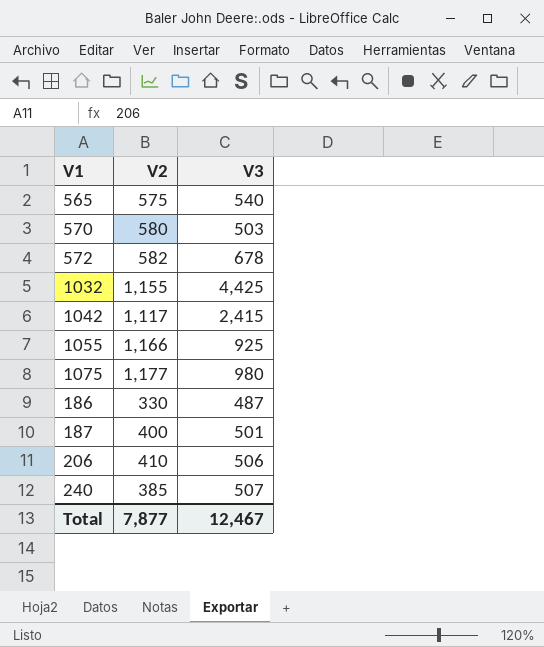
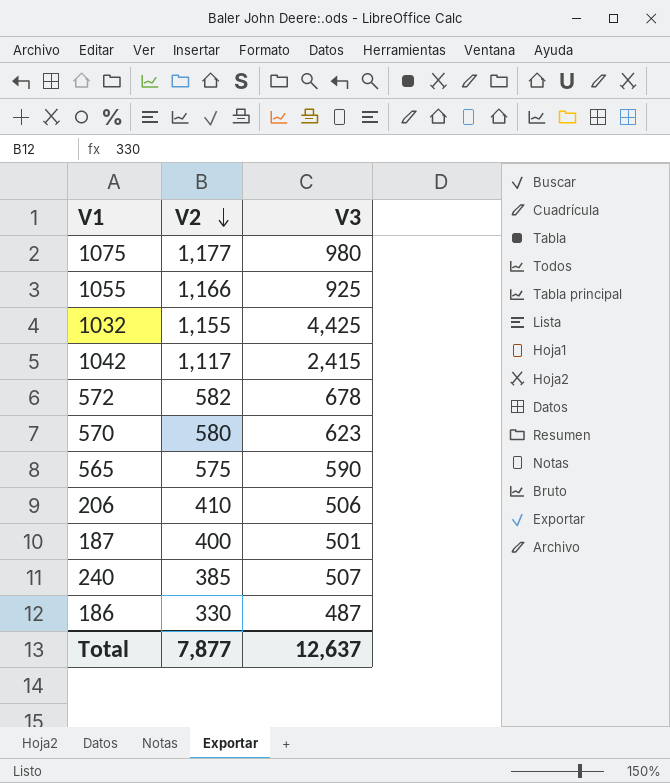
row order: none -> V2 descending
570 | V3: 503 -> 623
565 | V3: 540 -> 590
Total | V3: 12,467 -> 12,637

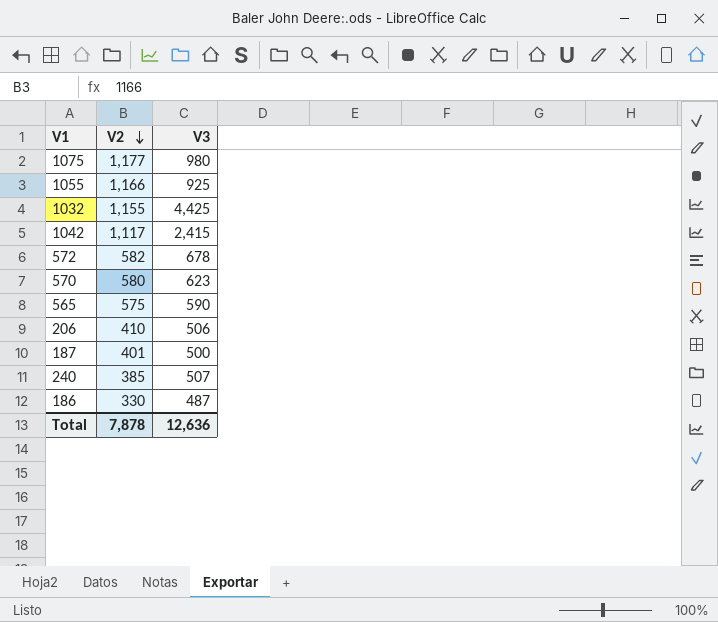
187 | V2: 400 -> 401
187 | V3: 501 -> 500
Total | V2: 7,877 -> 7,878
Total | V3: 12,637 -> 12,636

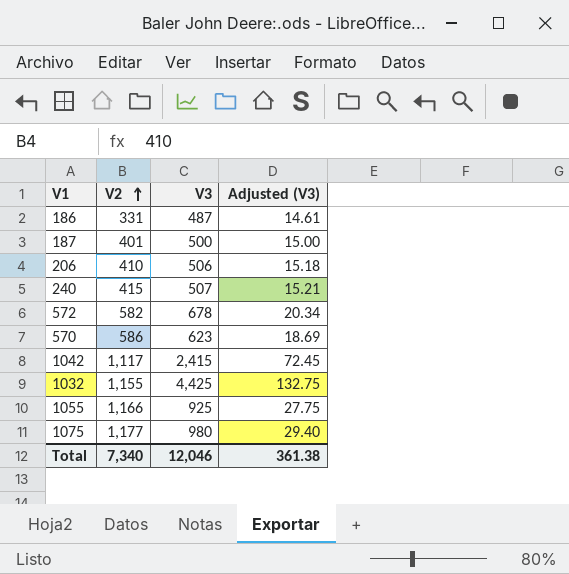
row order: V2 descending -> V2 ascending
column Adjusted (V3) | formula: none -> [V3] * 0.03
row 565: 575 | 590 -> none
186 | V2: 330 -> 331
240 | V2: 385 -> 415
570 | V2: 580 -> 586
Total | V2: 7,878 -> 7,340
Total | V3: 12,636 -> 12,046

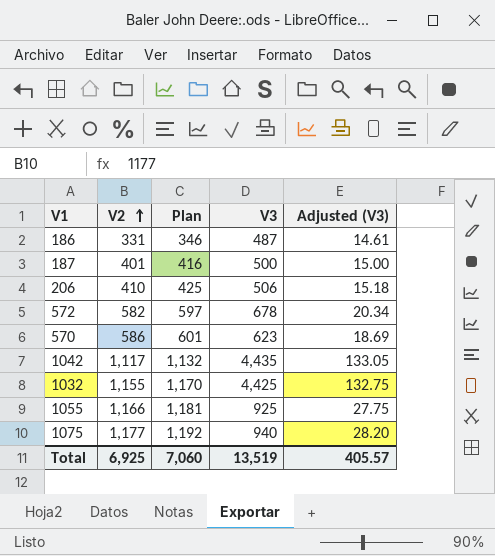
column Plan | formula: none -> [V2] + 15
row 240: 415 | 507 | 15.21 -> none
1042 | V3: 2,415 -> 4,435
1042 | Adjusted (V3): 72.45 -> 133.05
1075 | V3: 980 -> 940
1075 | Adjusted (V3): 29.40 -> 28.20
Total | V2: 7,340 -> 6,925
Total | V3: 12,046 -> 13,519
Total | Adjusted (V3): 361.38 -> 405.57

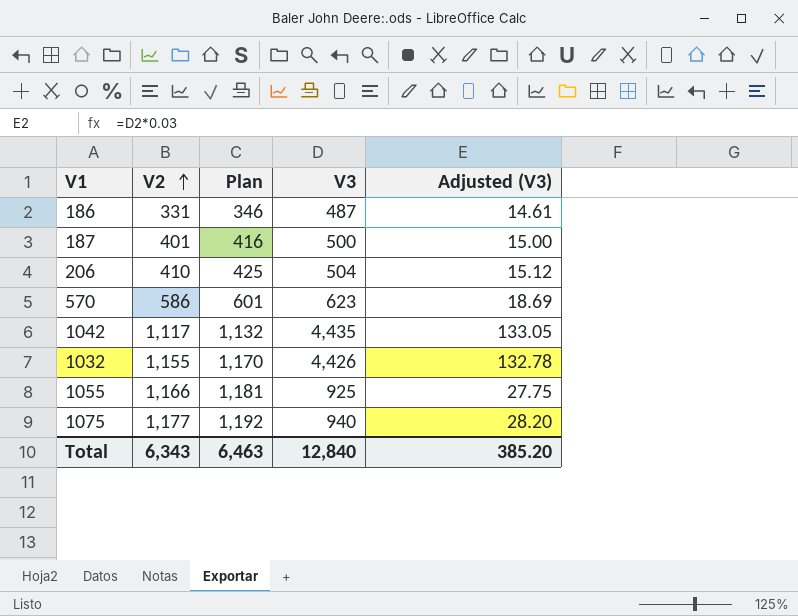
row 572: 582 | 597 | 678 | 20.34 -> none
206 | V3: 506 -> 504
206 | Adjusted (V3): 15.18 -> 15.12
1032 | V3: 4,425 -> 4,426
1032 | Adjusted (V3): 132.75 -> 132.78
Total | V2: 6,925 -> 6,343
Total | Plan: 7,060 -> 6,463
Total | V3: 13,519 -> 12,840
Total | Adjusted (V3): 405.57 -> 385.20

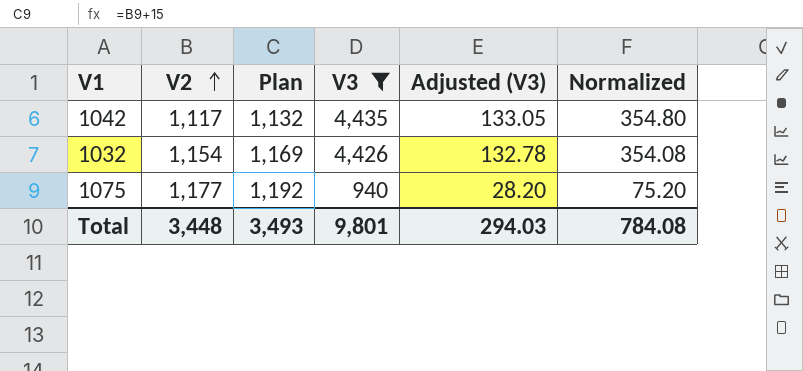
filter: none -> V3 >= 940
column Normalized | formula: none -> [V3] * 0.08
1032 | V2: 1,155 -> 1,154
1032 | Plan: 1,170 -> 1,169
Total | V2: 6,343 -> 3,448
Total | Plan: 6,463 -> 3,493
Total | V3: 12,840 -> 9,801
Total | Adjusted (V3): 385.20 -> 294.03

